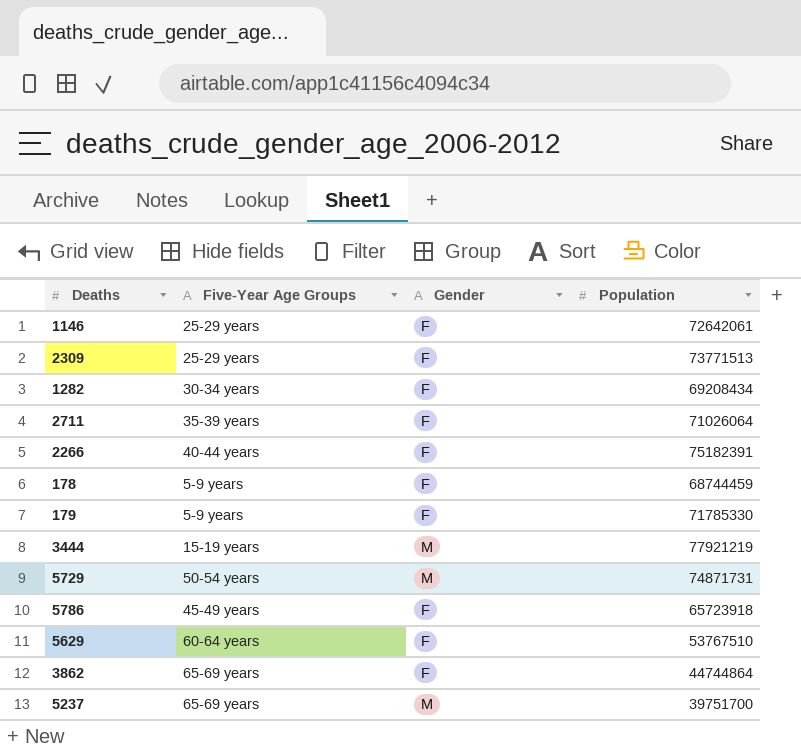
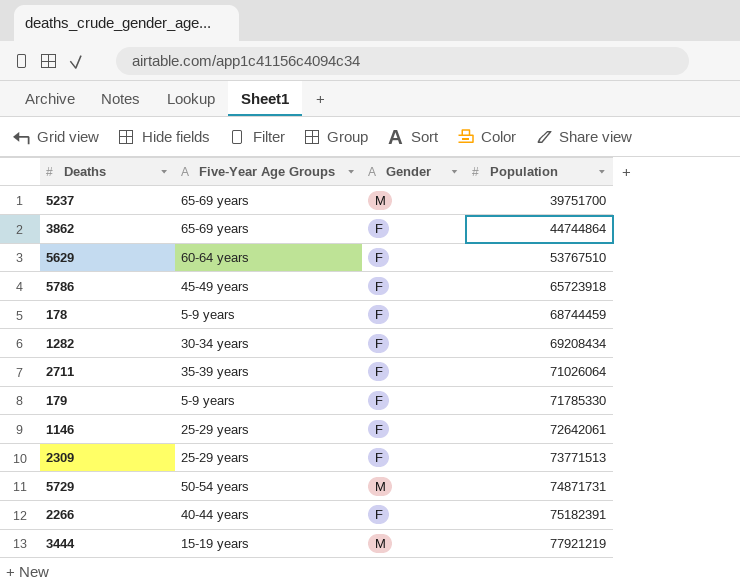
row order: none -> Population ascending

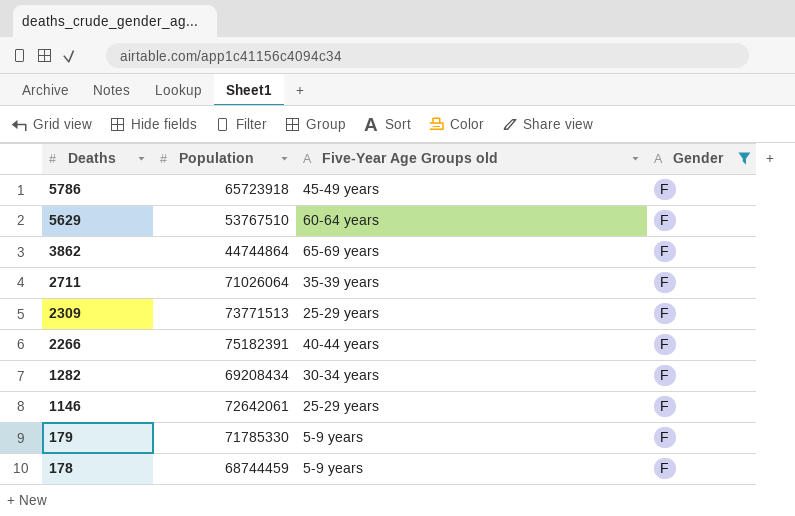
filter: none -> Gender = F
row order: Population ascending -> Deaths descending
column Population | position: 4 -> 2
column name: Five-Year Age Groups -> Five-Year Age Groups old

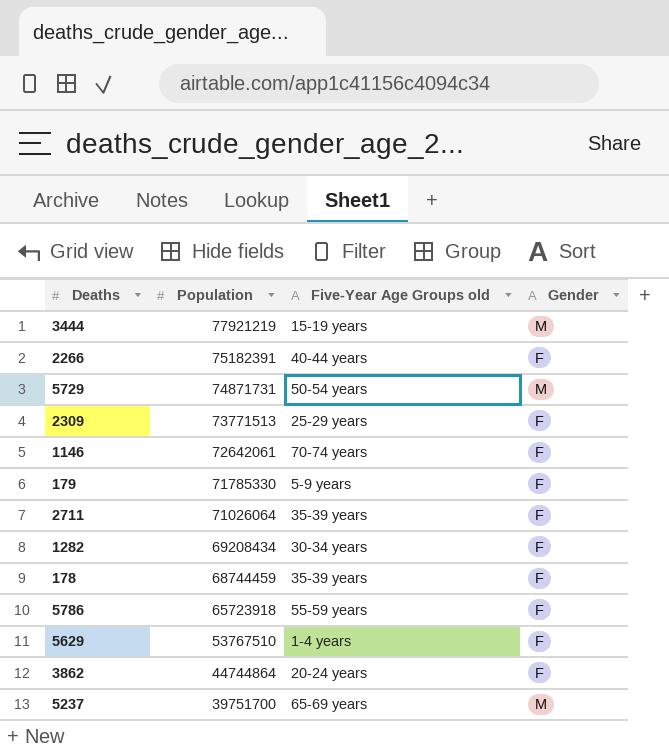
filter: Gender = F -> none
row order: Deaths descending -> Population descending
1146 | Five-Year Age Groups old: 25-29 years -> 70-74 years
178 | Five-Year Age Groups old: 5-9 years -> 35-39 years
5786 | Five-Year Age Groups old: 45-49 years -> 55-59 years
5629 | Five-Year Age Groups old: 60-64 years -> 1-4 years
3862 | Five-Year Age Groups old: 65-69 years -> 20-24 years

